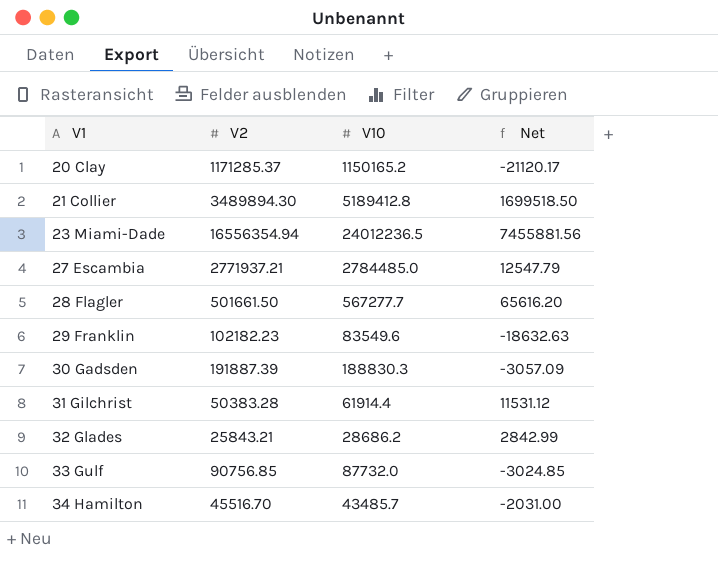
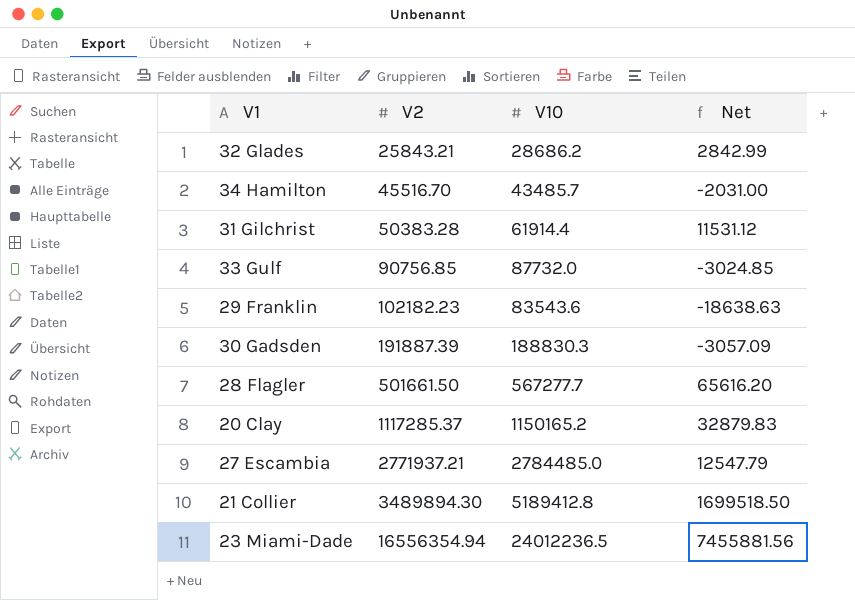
row order: V1 ascending -> V2 ascending
29 Franklin | V10: 83549.6 -> 83543.6
29 Franklin | Net: -18632.63 -> -18638.63
20 Clay | V2: 1171285.37 -> 1117285.37
20 Clay | Net: -21120.17 -> 32879.83

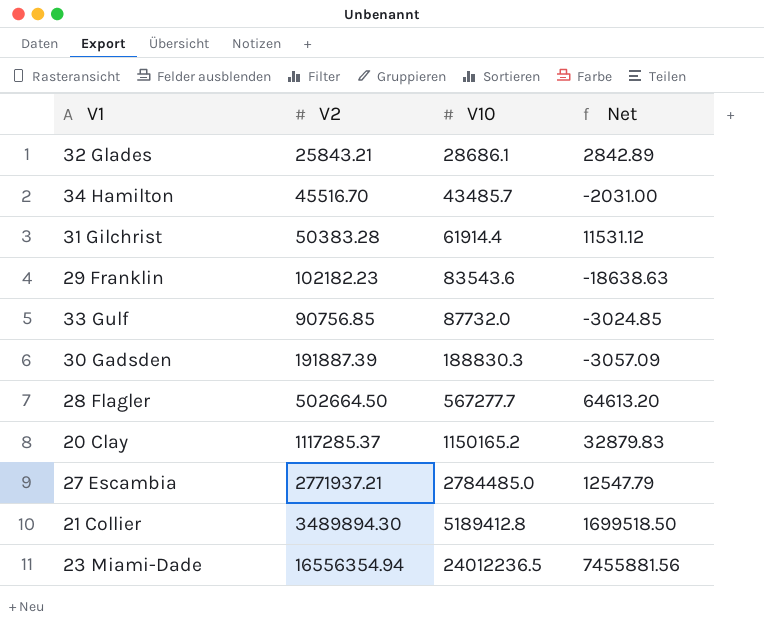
row order: V2 ascending -> V10 ascending
32 Glades | V10: 28686.2 -> 28686.1
32 Glades | Net: 2842.99 -> 2842.89
28 Flagler | V2: 501661.50 -> 502664.50
28 Flagler | Net: 65616.20 -> 64613.20

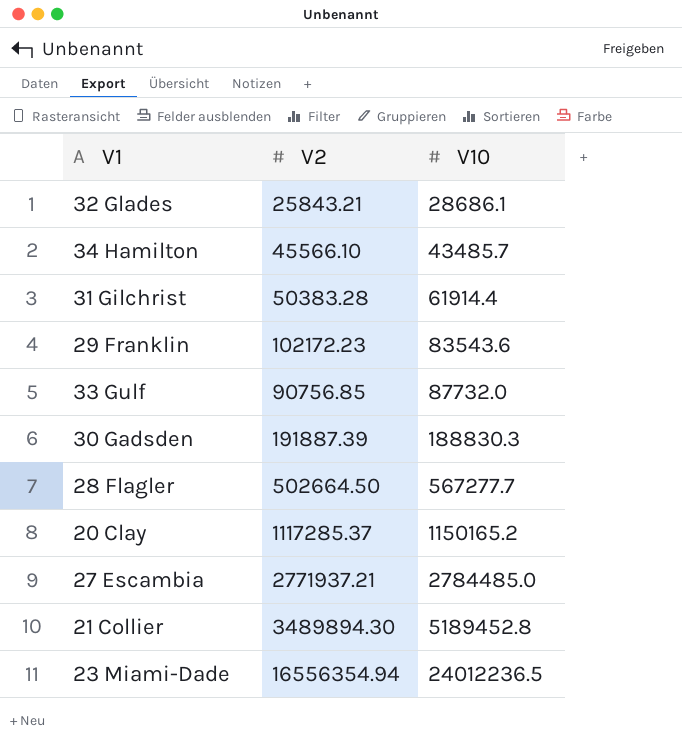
column Net | formula: [V10] - [V2] -> none
34 Hamilton | V2: 45516.70 -> 45566.10
29 Franklin | V2: 102182.23 -> 102172.23
21 Collier | V10: 5189412.8 -> 5189452.8

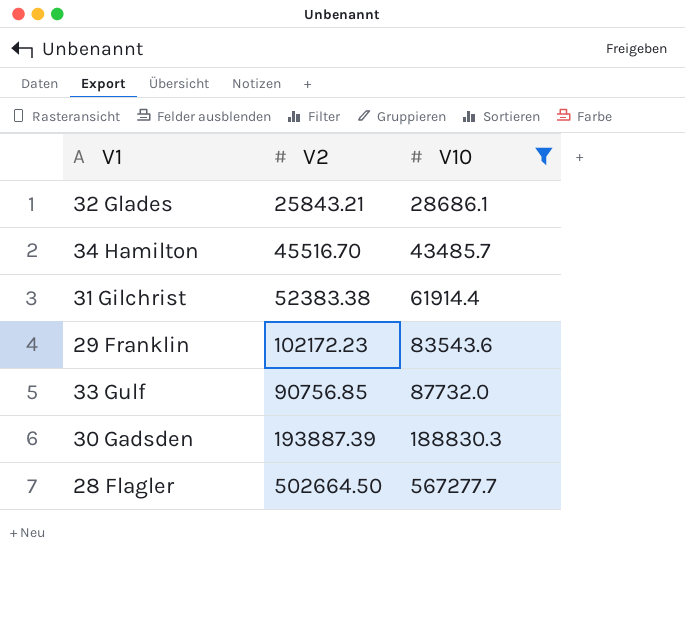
filter: none -> V10 <= 567277.7
34 Hamilton | V2: 45566.10 -> 45516.70
31 Gilchrist | V2: 50383.28 -> 52383.38
30 Gadsden | V2: 191887.39 -> 193887.39

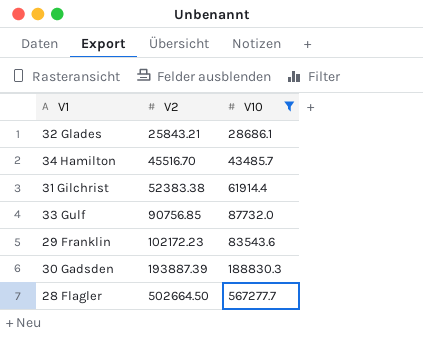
row order: V10 ascending -> V2 ascending

